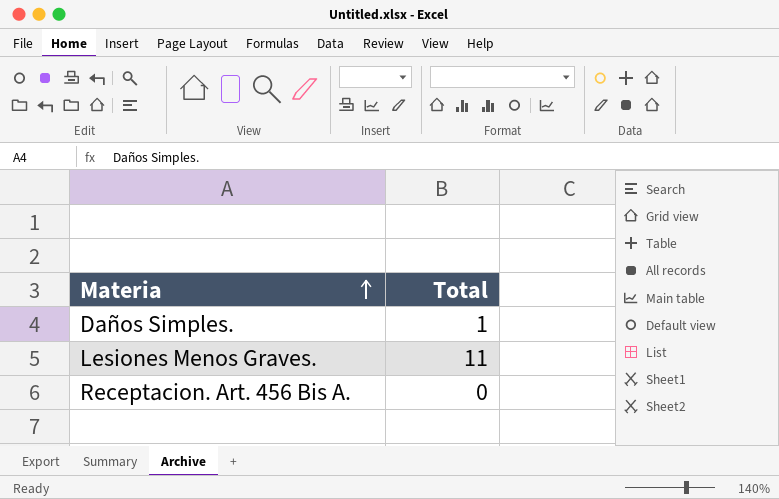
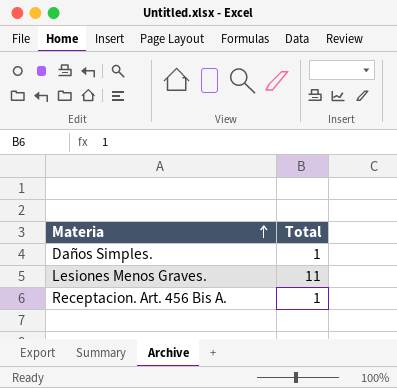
Receptacion. Art. 456 Bis A. | Total: 0 -> 1

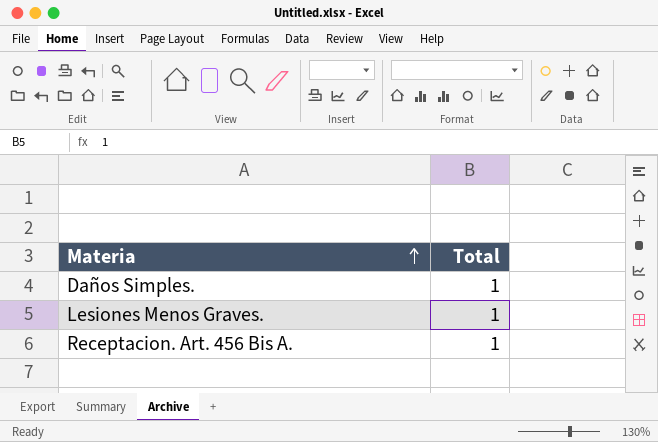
Lesiones Menos Graves. | Total: 11 -> 1

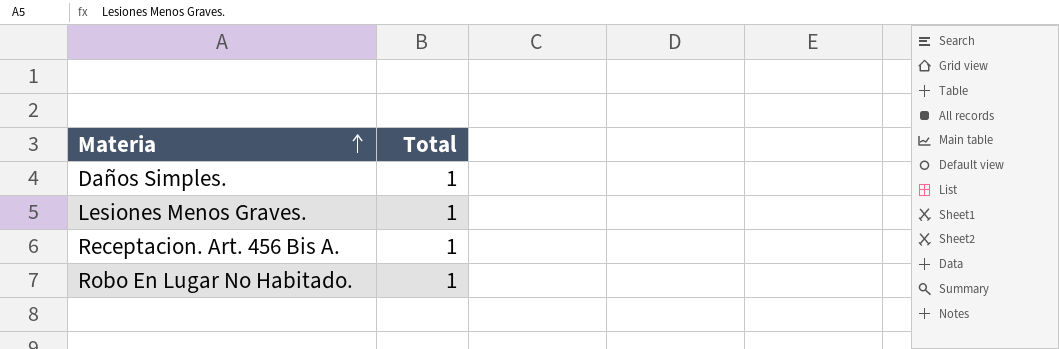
row Robo En Lugar No Habitado.: none -> 1

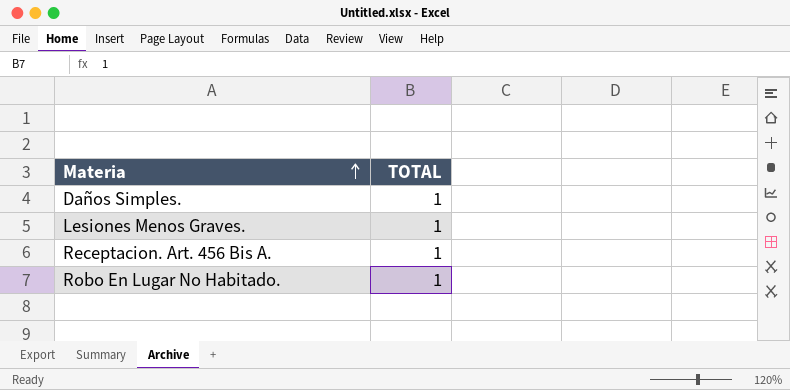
column name: Total -> TOTAL

